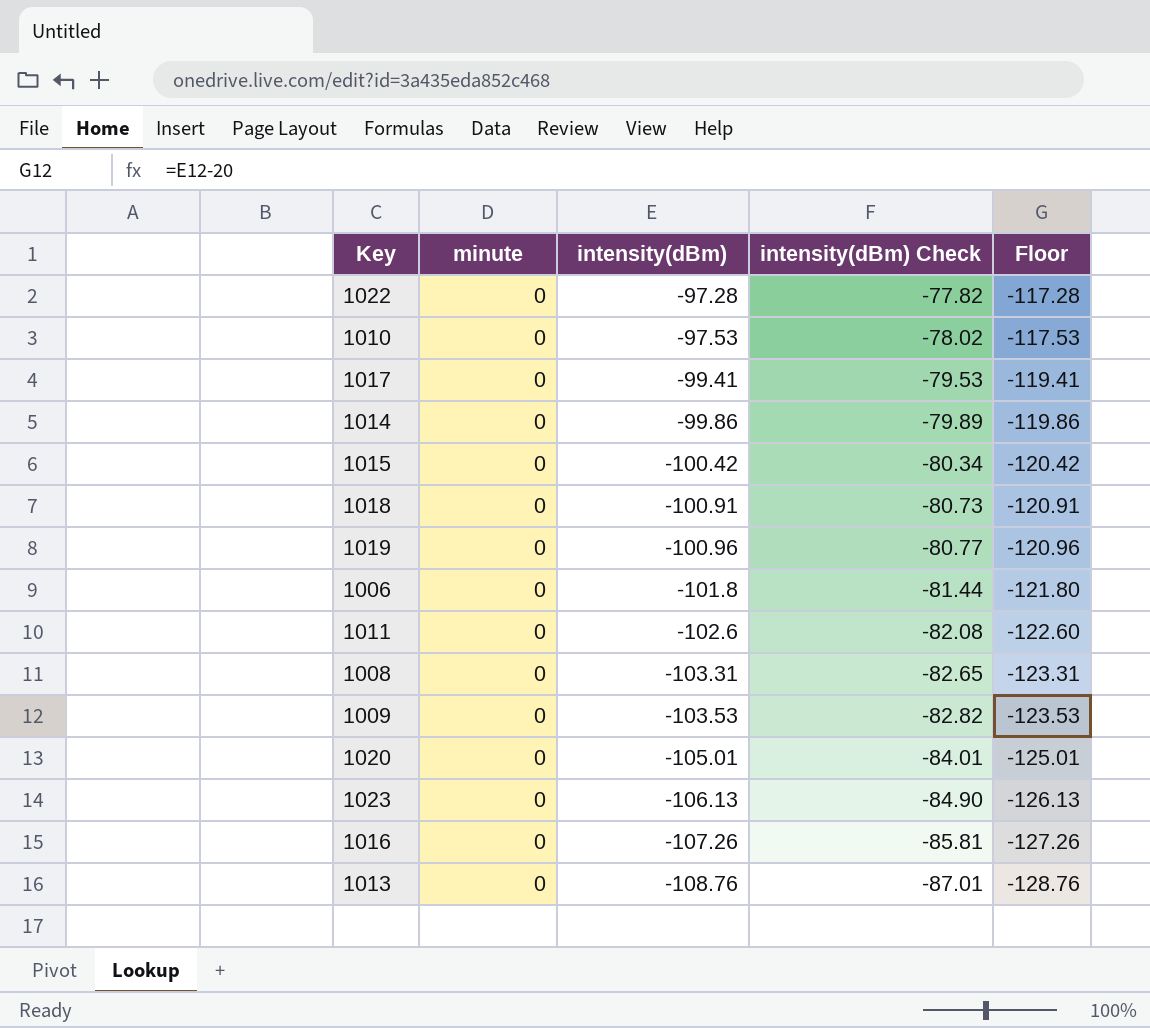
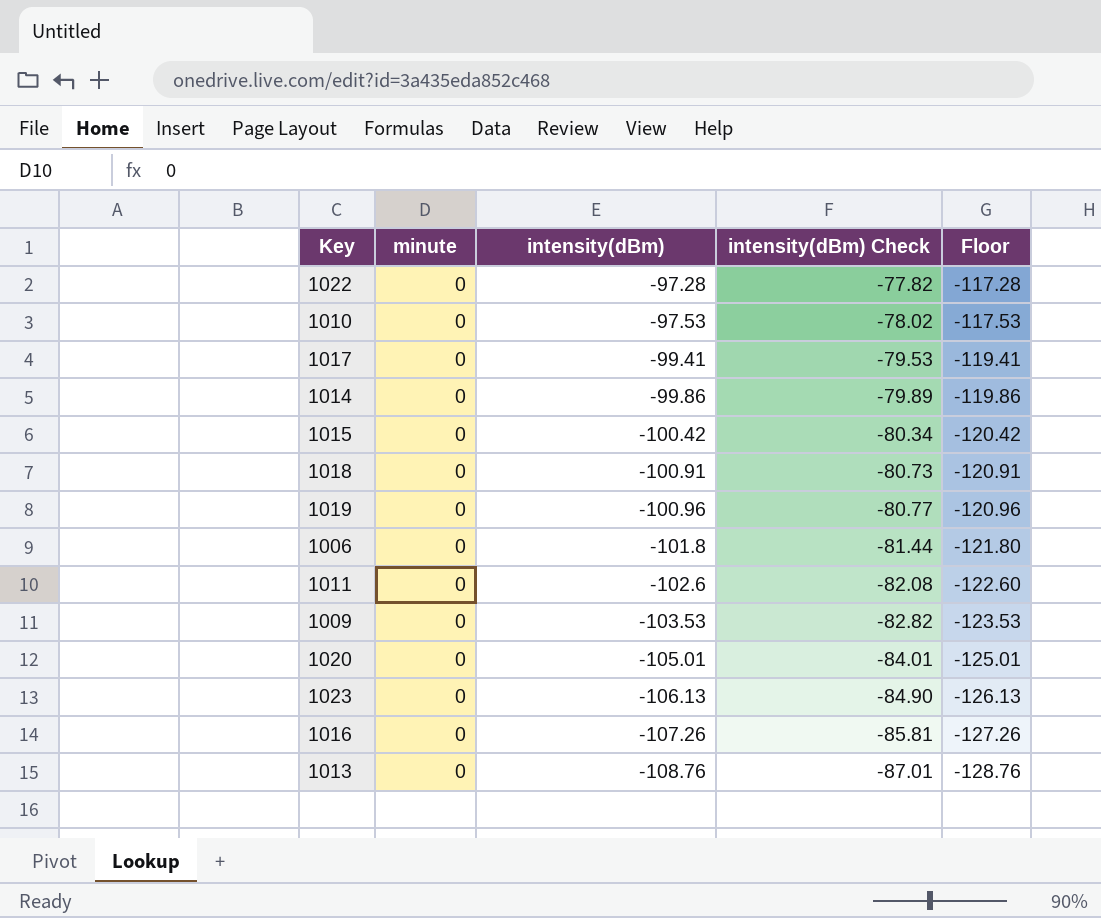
row 1008: 0 | -103.31 | -82.65 | -123.31 -> none

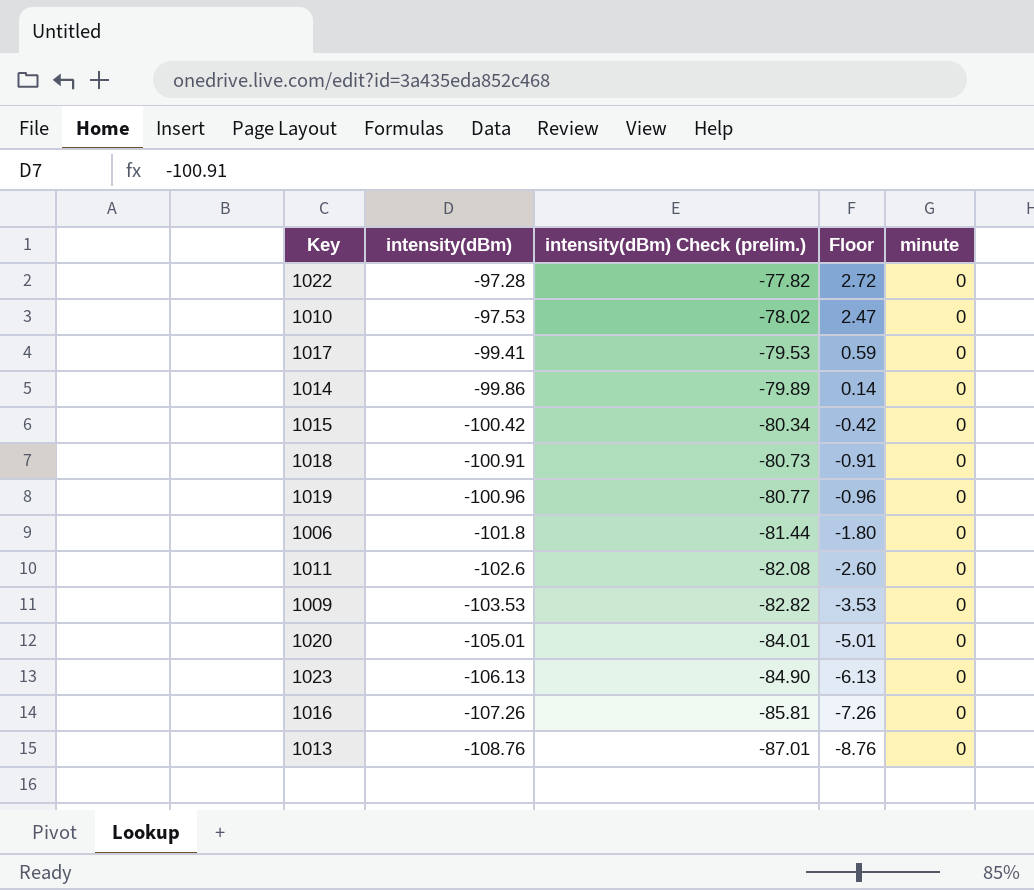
column name: intensity(dBm) Check -> intensity(dBm) Check (prelim.)
column Floor | formula: [intensity(dBm)] - 20 -> [intensity(dBm)] + 100
column minute | position: 2 -> 5

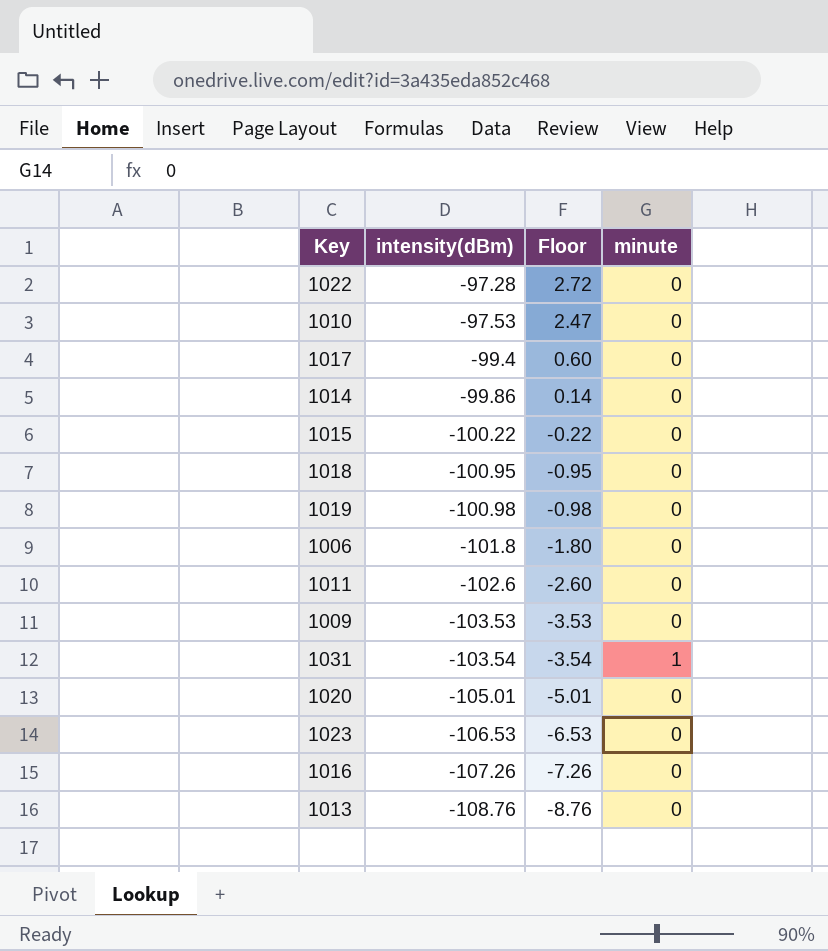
column intensity(dBm) Check (prelim.) | formula: [intensity(dBm)] * 0.8 -> none
1017 | intensity(dBm): -99.41 -> -99.4
1017 | Floor: 0.59 -> 0.60
1015 | intensity(dBm): -100.42 -> -100.22
1015 | Floor: -0.42 -> -0.22
1018 | intensity(dBm): -100.91 -> -100.95
1018 | Floor: -0.91 -> -0.95
1019 | intensity(dBm): -100.96 -> -100.98
1019 | Floor: -0.96 -> -0.98
row 1031: none -> -103.54 | -3.54 | 1
1023 | intensity(dBm): -106.13 -> -106.53
1023 | Floor: -6.13 -> -6.53

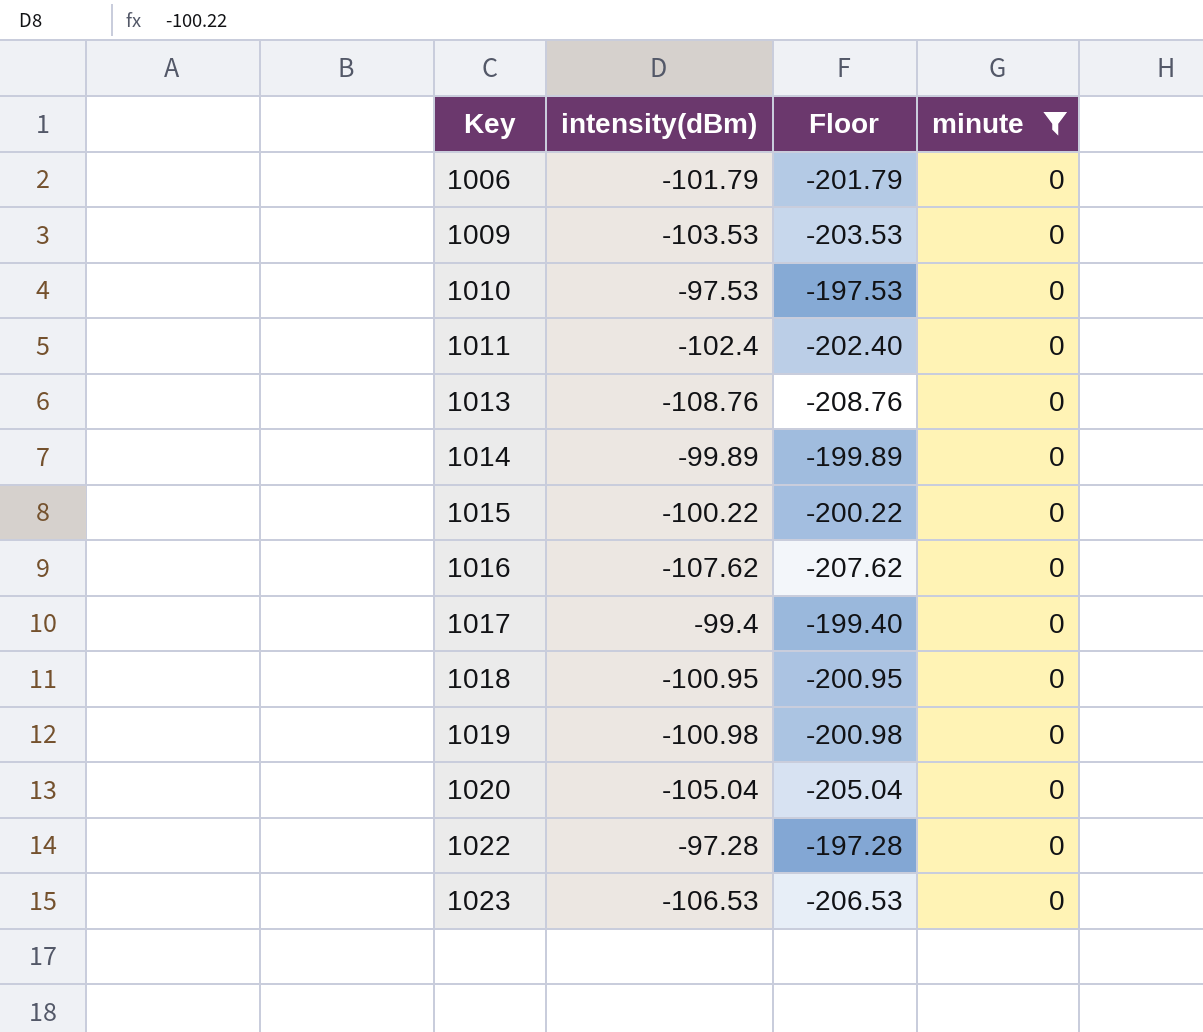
filter: none -> minute = 0
row order: intensity(dBm) descending -> Key ascending
column Floor | formula: [intensity(dBm)] + 100 -> [intensity(dBm)] - 100
1006 | intensity(dBm): -101.8 -> -101.79
1011 | intensity(dBm): -102.6 -> -102.4
1014 | intensity(dBm): -99.86 -> -99.89
1016 | intensity(dBm): -107.26 -> -107.62
1020 | intensity(dBm): -105.01 -> -105.04

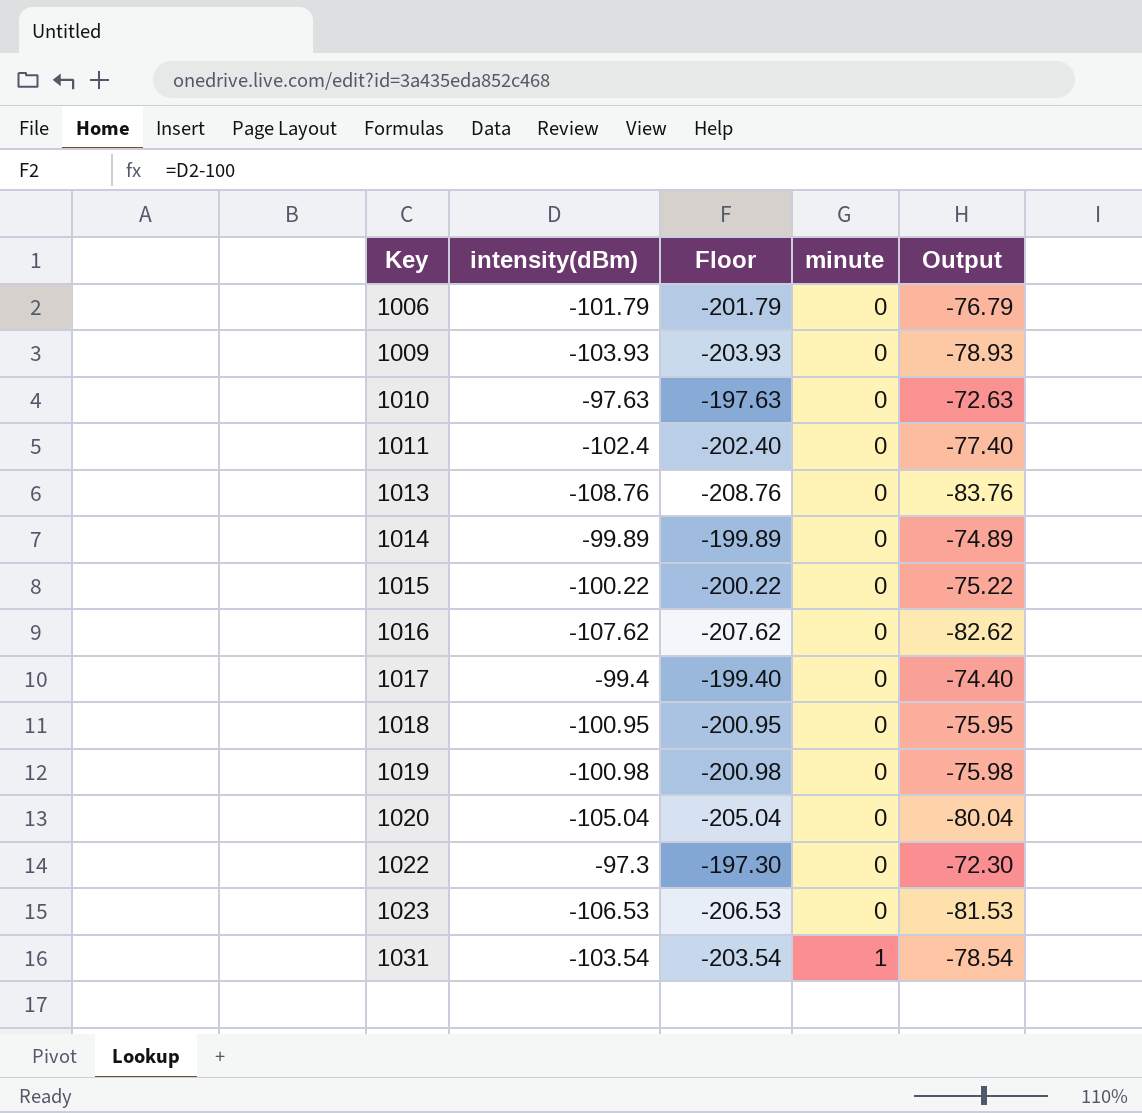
filter: minute = 0 -> none
column Output | formula: none -> [intensity(dBm)] + 25
1009 | intensity(dBm): -103.53 -> -103.93
1009 | Floor: -203.53 -> -203.93
1010 | intensity(dBm): -97.53 -> -97.63
1010 | Floor: -197.53 -> -197.63
1022 | intensity(dBm): -97.28 -> -97.3
1022 | Floor: -197.28 -> -197.30

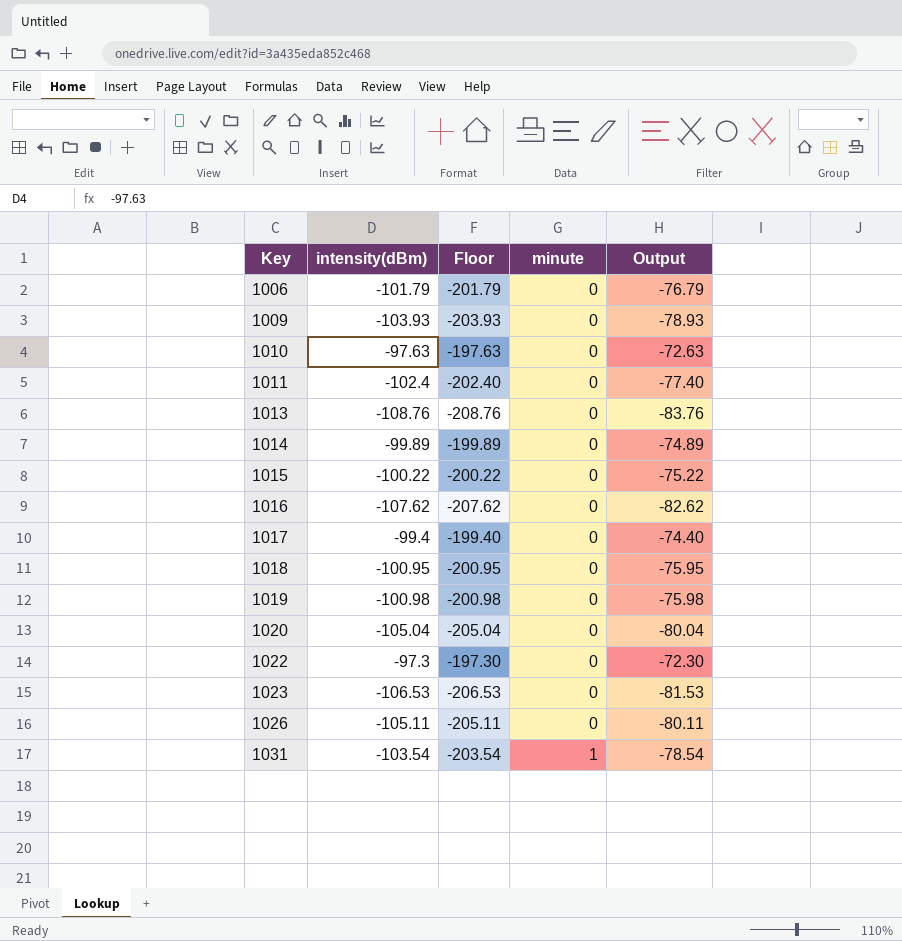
row 1026: none -> -105.11 | -205.11 | 0 | -80.11

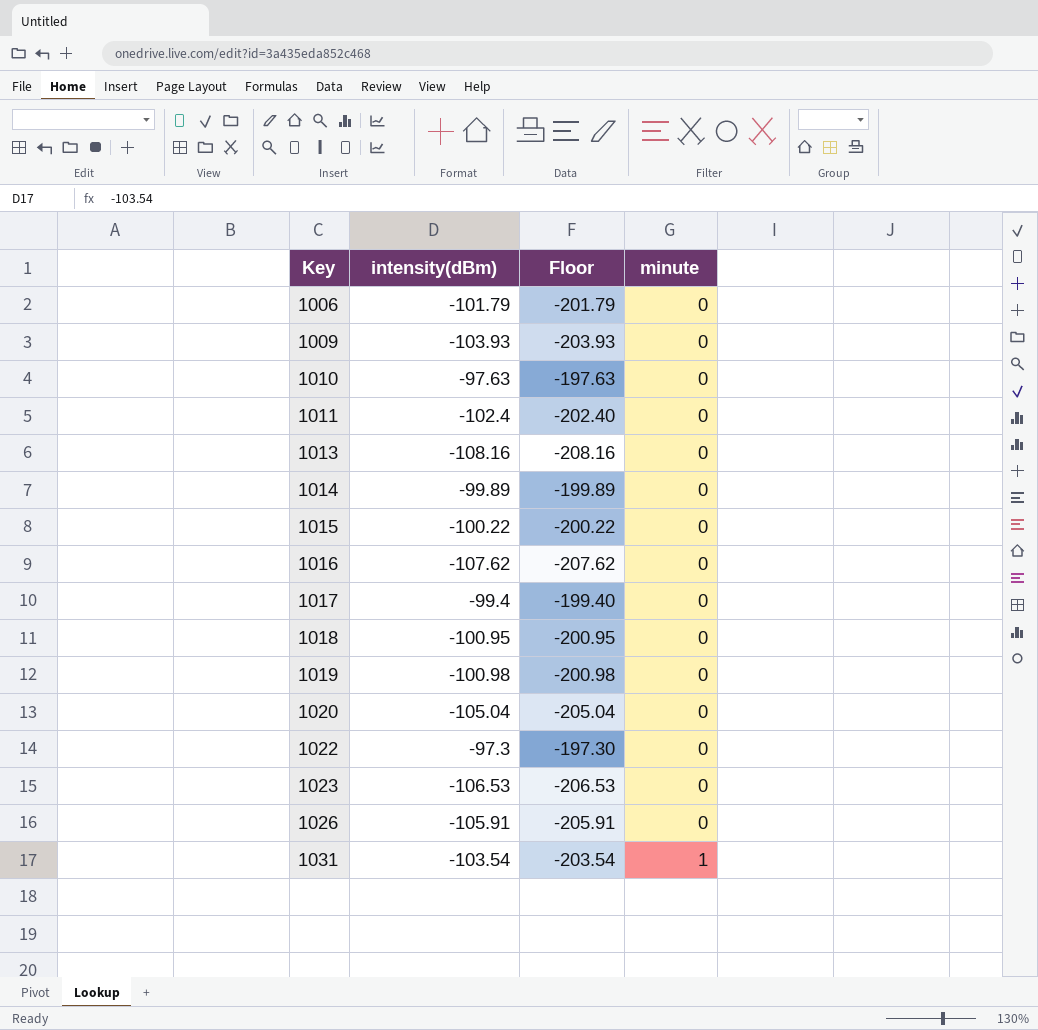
column Output | formula: [intensity(dBm)] + 25 -> none
1013 | intensity(dBm): -108.76 -> -108.16
1013 | Floor: -208.76 -> -208.16
1026 | intensity(dBm): -105.11 -> -105.91
1026 | Floor: -205.11 -> -205.91

